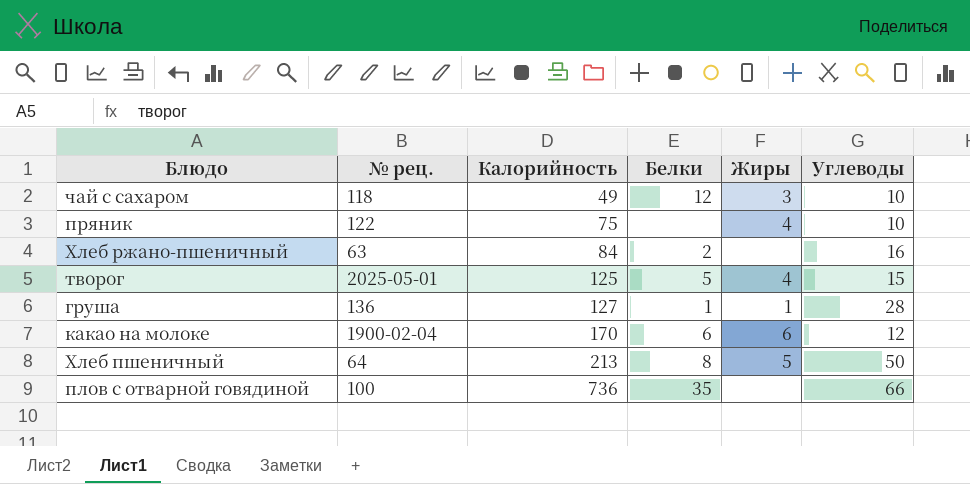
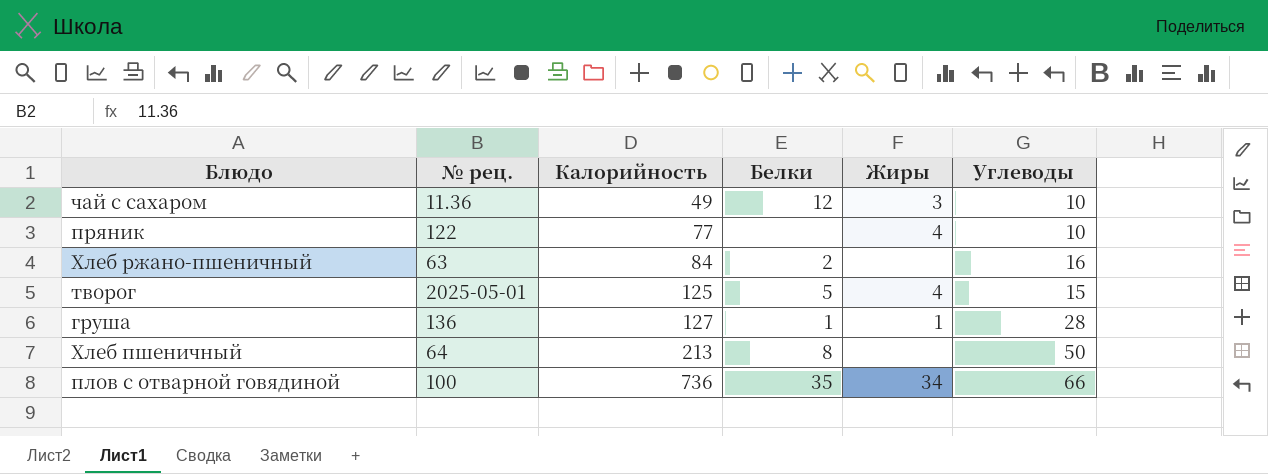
row какао на молоке: 1900-02-04 | 170 | 6 | 6 | 12 -> none
чай с сахаром | № рец.: 118 -> 11.36
пряник | Калорийность: 75 -> 77
Хлеб пшеничный | Жиры: 5 -> none
плов с отварной говядиной | Жиры: none -> 34

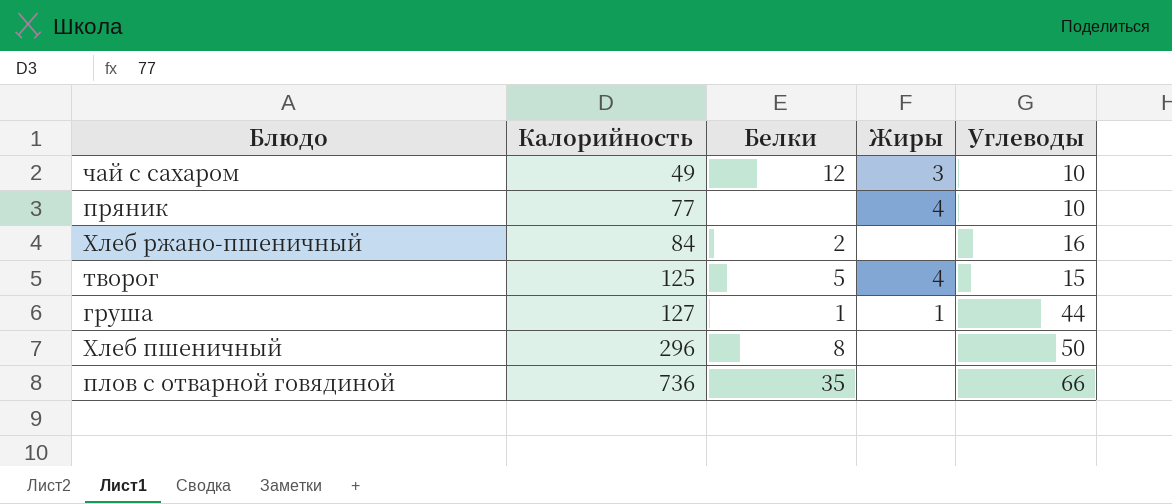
column № рец. | position: 2 -> none
груша | Углеводы: 28 -> 44
Хлеб пшеничный | Калорийность: 213 -> 296
плов с отварной говядиной | Жиры: 34 -> none

